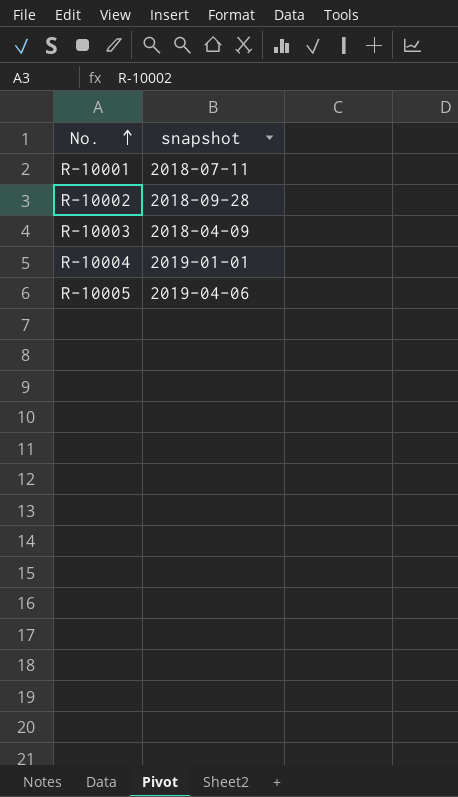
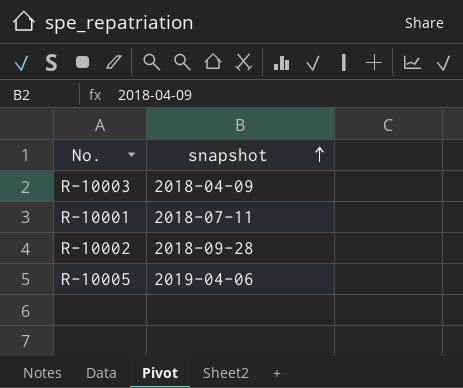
row order: No. ascending -> snapshot ascending
row R-10004: 2019-01-01 -> none

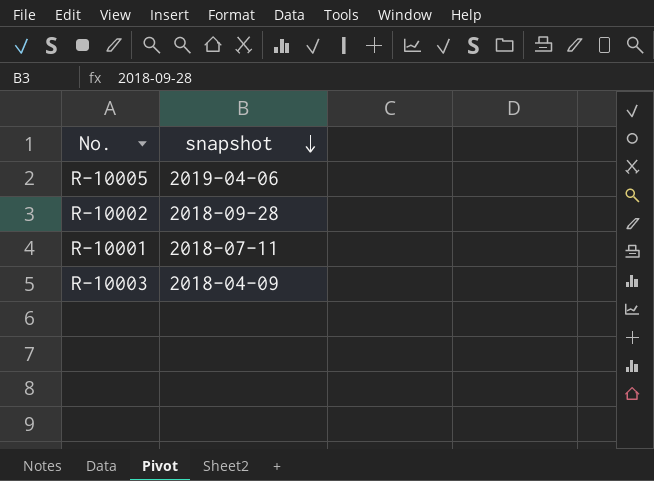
row order: snapshot ascending -> snapshot descending

